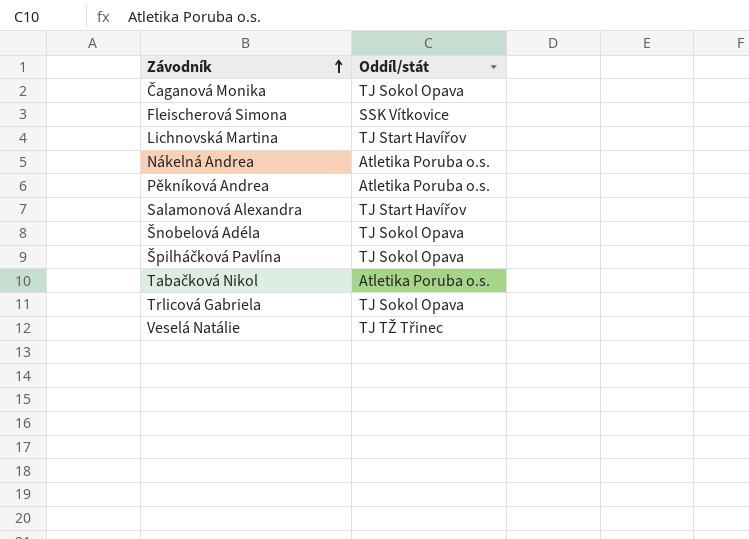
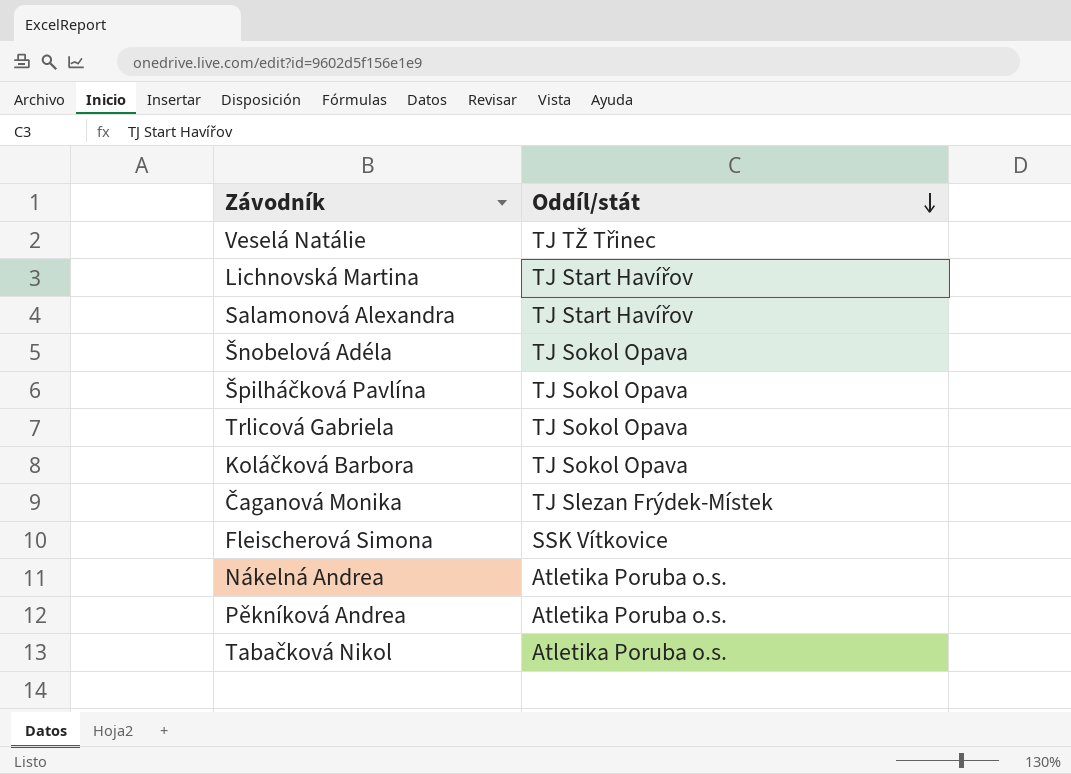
row order: Závodník ascending -> Oddíl/stát descending
row Koláčková Barbora: none -> TJ Sokol Opava
Čaganová Monika | Oddíl/stát: TJ Sokol Opava -> TJ Slezan Frýdek-Místek

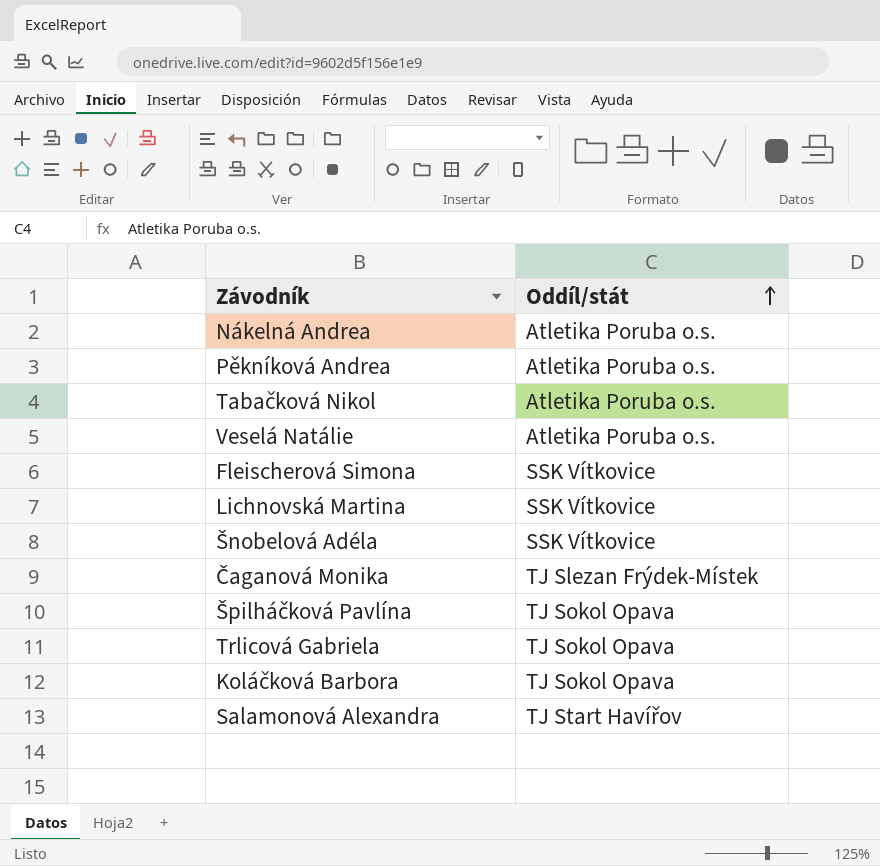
row order: Oddíl/stát descending -> Oddíl/stát ascending
Veselá Natálie | Oddíl/stát: TJ TŽ Třinec -> Atletika Poruba o.s.
Lichnovská Martina | Oddíl/stát: TJ Start Havířov -> SSK Vítkovice
Šnobelová Adéla | Oddíl/stát: TJ Sokol Opava -> SSK Vítkovice

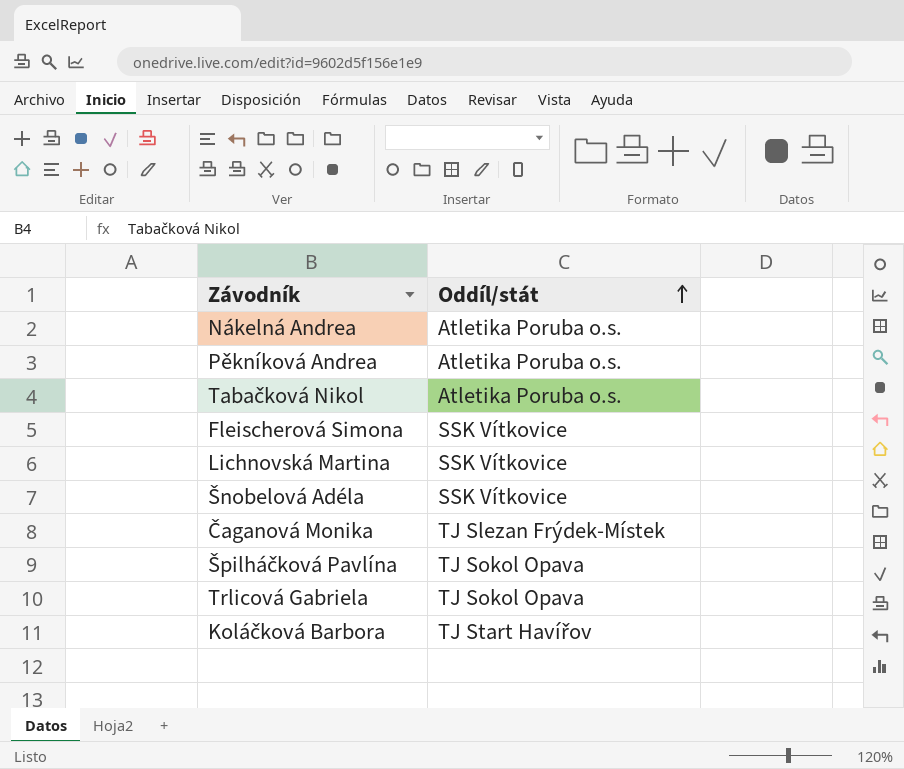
row Veselá Natálie: Atletika Poruba o.s. -> none
row Salamonová Alexandra: TJ Start Havířov -> none
Koláčková Barbora | Oddíl/stát: TJ Sokol Opava -> TJ Start Havířov

